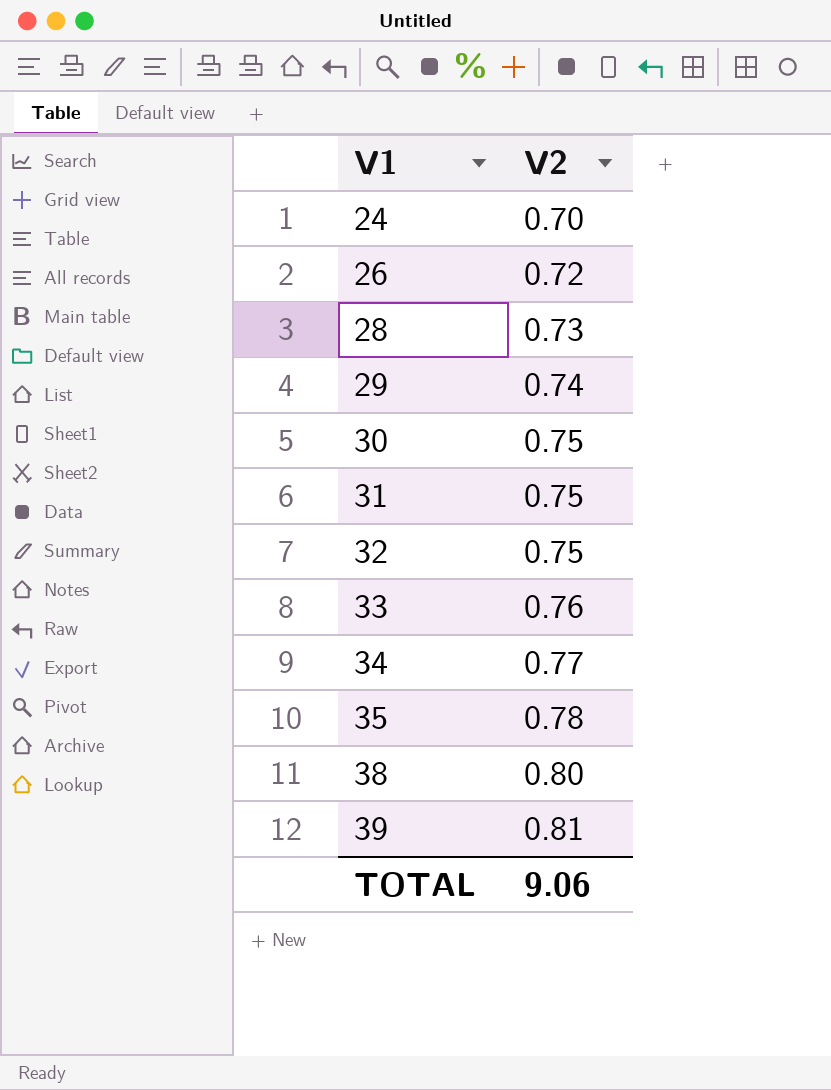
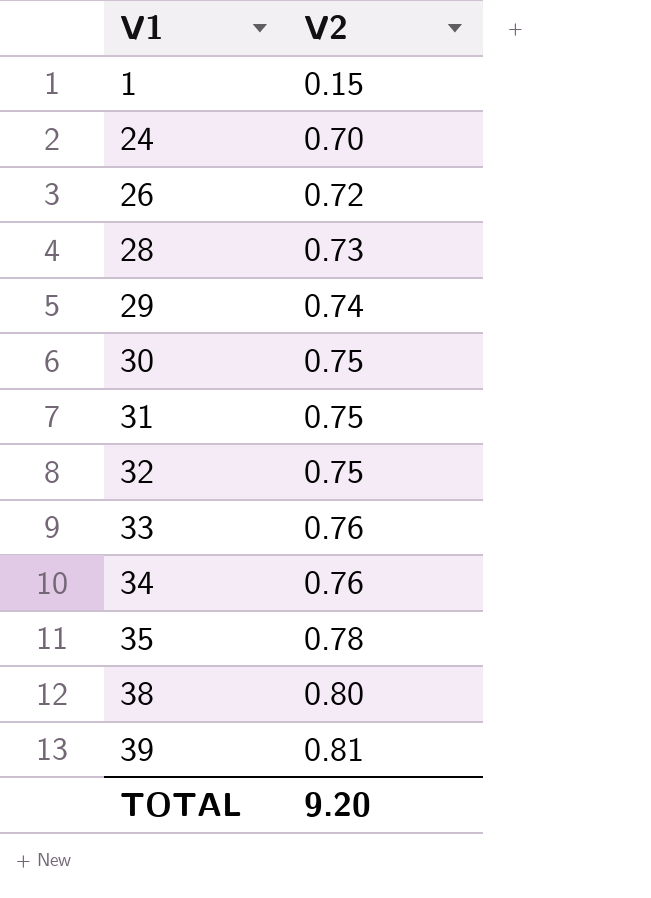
row 1: none -> 0.15
34 | V2: 0.77 -> 0.76
TOTAL | V2: 9.06 -> 9.20

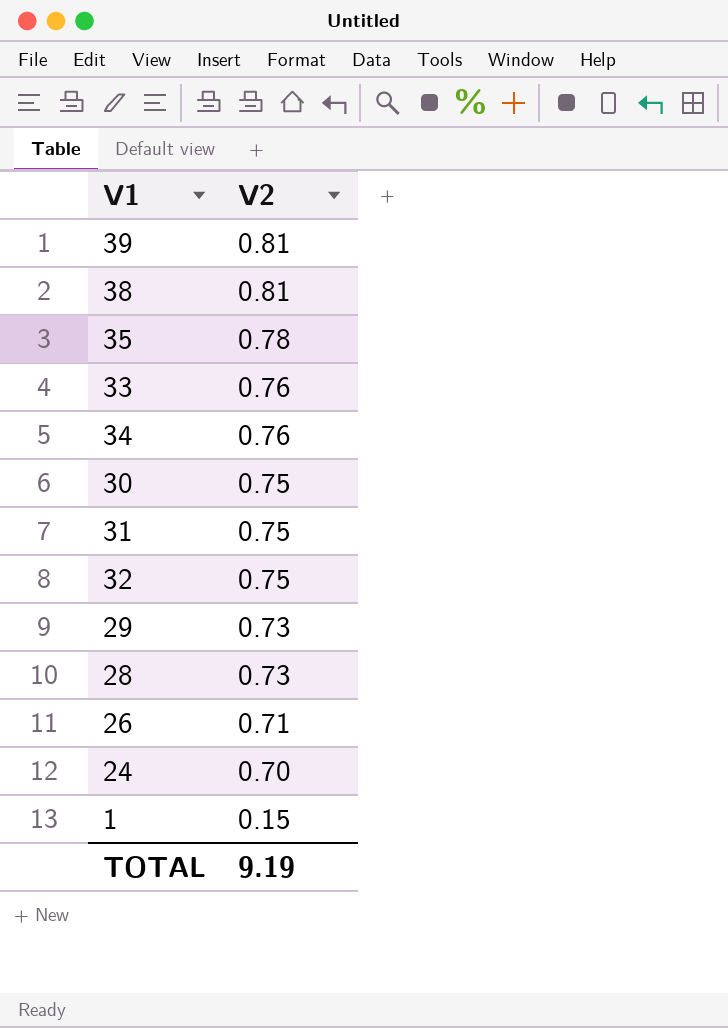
row order: V1 ascending -> V2 descending
38 | V2: 0.80 -> 0.81
29 | V2: 0.74 -> 0.73
26 | V2: 0.72 -> 0.71
TOTAL | V2: 9.20 -> 9.19

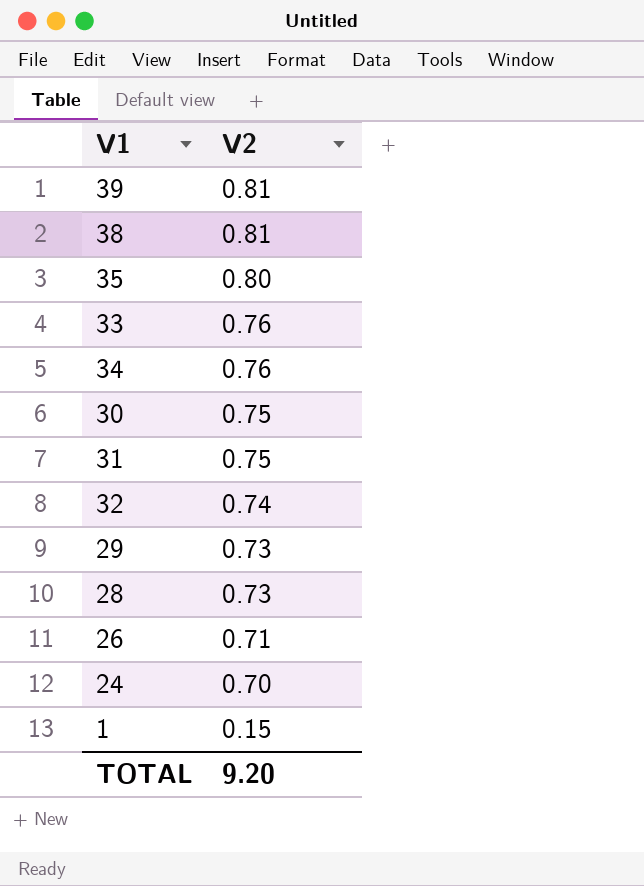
35 | V2: 0.78 -> 0.80
32 | V2: 0.75 -> 0.74
TOTAL | V2: 9.19 -> 9.20

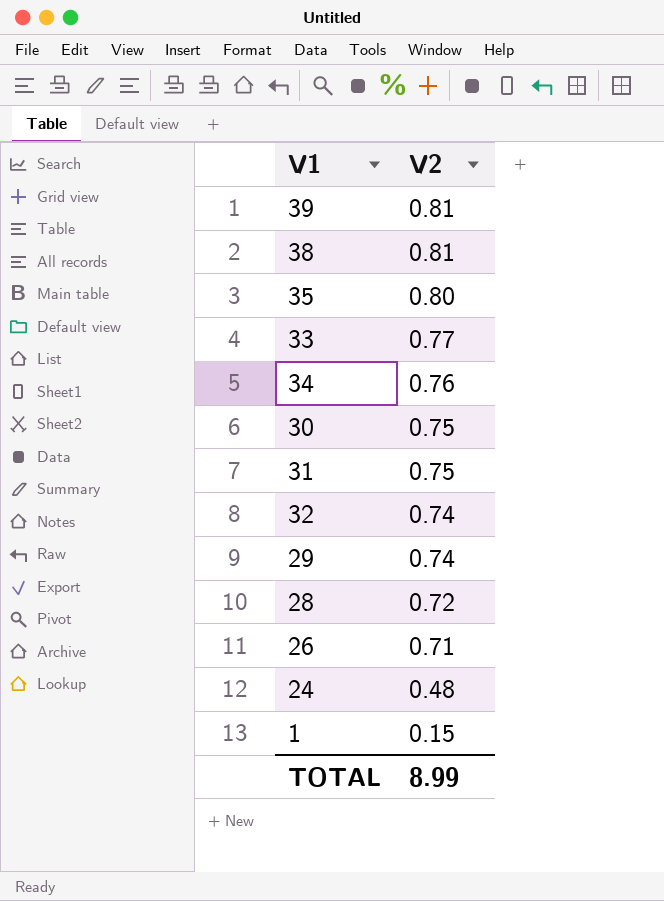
33 | V2: 0.76 -> 0.77
29 | V2: 0.73 -> 0.74
28 | V2: 0.73 -> 0.72
24 | V2: 0.70 -> 0.48
TOTAL | V2: 9.20 -> 8.99

